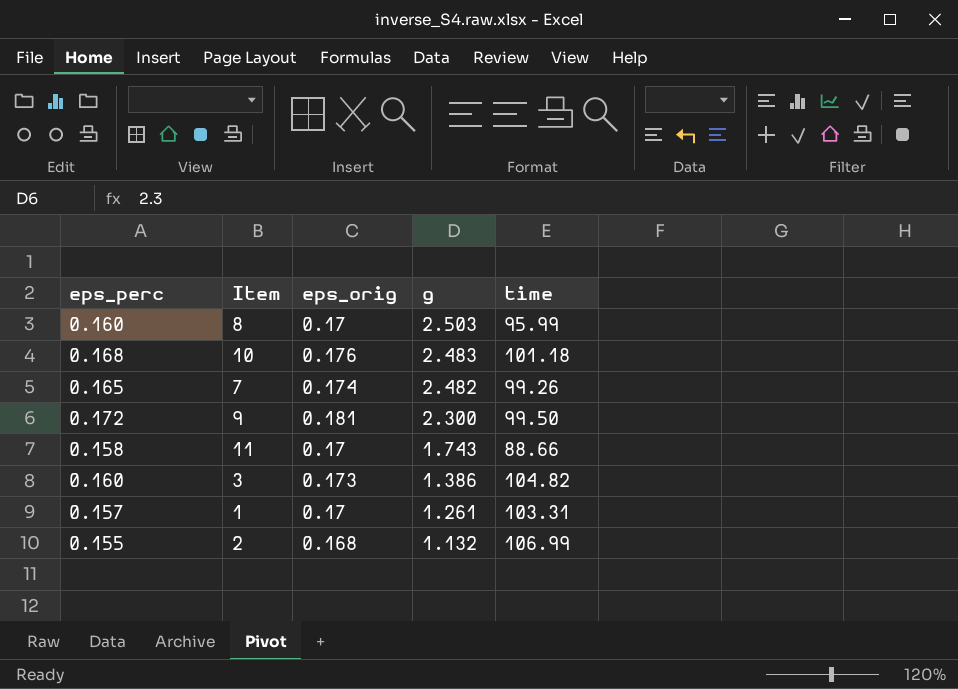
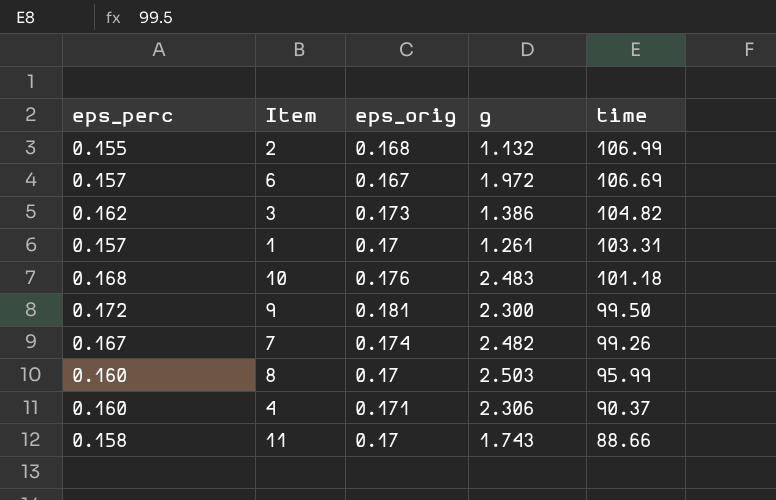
row order: g descending -> time descending
row 6: none -> 0.157 | 0.167 | 1.972 | 106.69
3 | eps_perc: 0.160 -> 0.162
7 | eps_perc: 0.165 -> 0.167
row 4: none -> 0.160 | 0.171 | 2.306 | 90.37

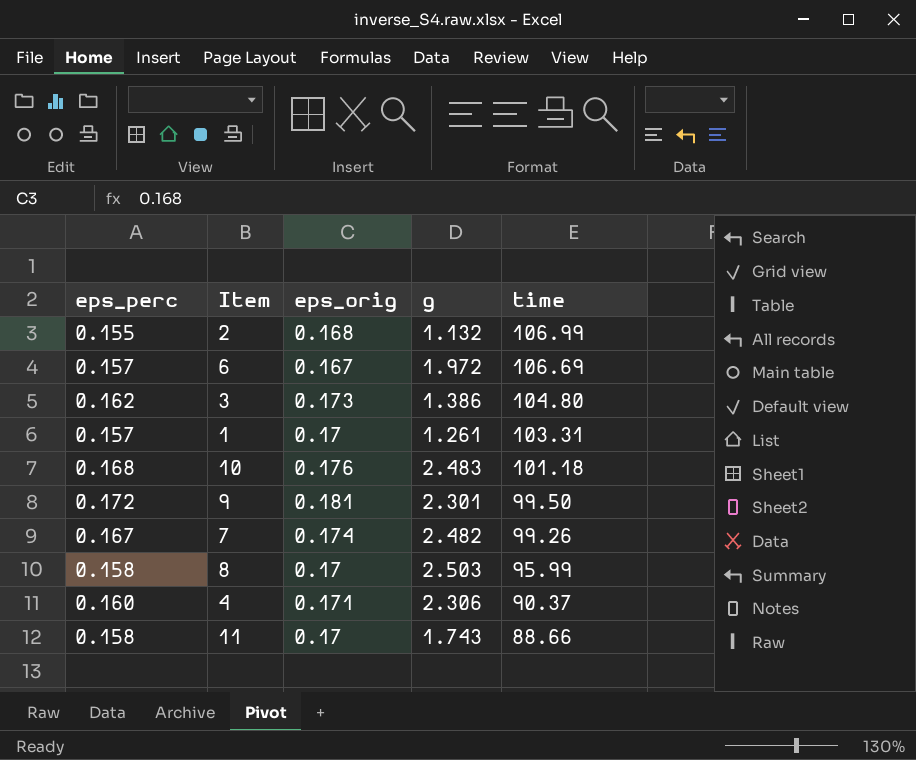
3 | time: 104.82 -> 104.80
9 | g: 2.300 -> 2.301
8 | eps_perc: 0.160 -> 0.158

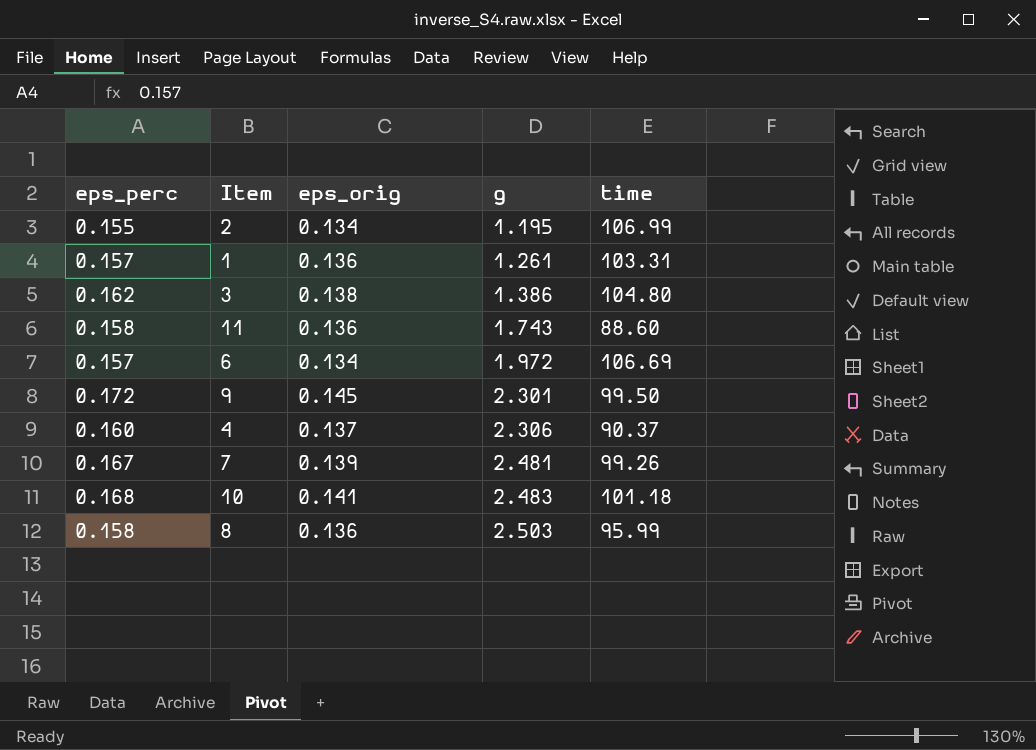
row order: time descending -> g ascending
2 | eps_orig: 0.168 -> 0.134
2 | g: 1.132 -> 1.195
1 | eps_orig: 0.17 -> 0.136
3 | eps_orig: 0.173 -> 0.138
11 | eps_orig: 0.17 -> 0.136
11 | time: 88.66 -> 88.60
6 | eps_orig: 0.167 -> 0.134
9 | eps_orig: 0.181 -> 0.145
4 | eps_orig: 0.171 -> 0.137
7 | eps_orig: 0.174 -> 0.139
7 | g: 2.482 -> 2.481
10 | eps_orig: 0.176 -> 0.141
8 | eps_orig: 0.17 -> 0.136

